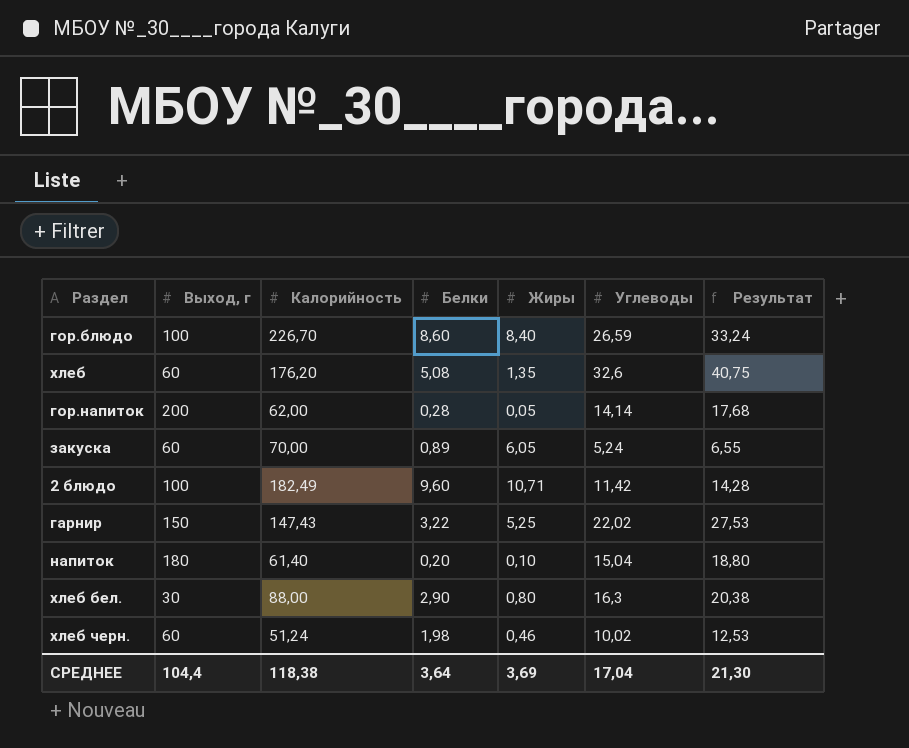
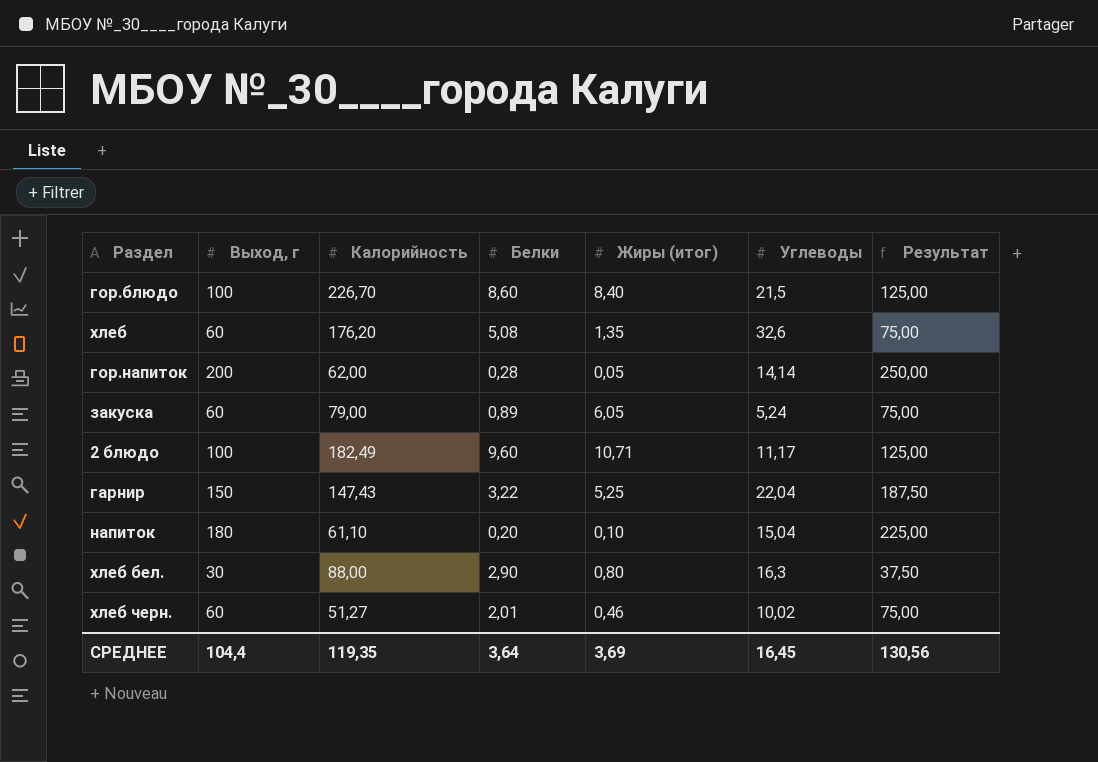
column name: Жиры -> Жиры (итог)
column Результат | formula: [Углеводы] * 1,25 -> [Выход, г] * 1,25
гор.блюдо | Углеводы: 26,59 -> 21,5
закуска | Калорийность: 70,00 -> 79,00
2 блюдо | Углеводы: 11,42 -> 11,17
гарнир | Углеводы: 22,02 -> 22,04
напиток | Калорийность: 61,40 -> 61,10
хлеб черн. | Калорийность: 51,24 -> 51,27
хлеб черн. | Белки: 1,98 -> 2,01
СРЕДНЕЕ | Калорийность: 118,38 -> 119,35
СРЕДНЕЕ | Углеводы: 17,04 -> 16,45
СРЕДНЕЕ | Результат: 21,30 -> 130,56

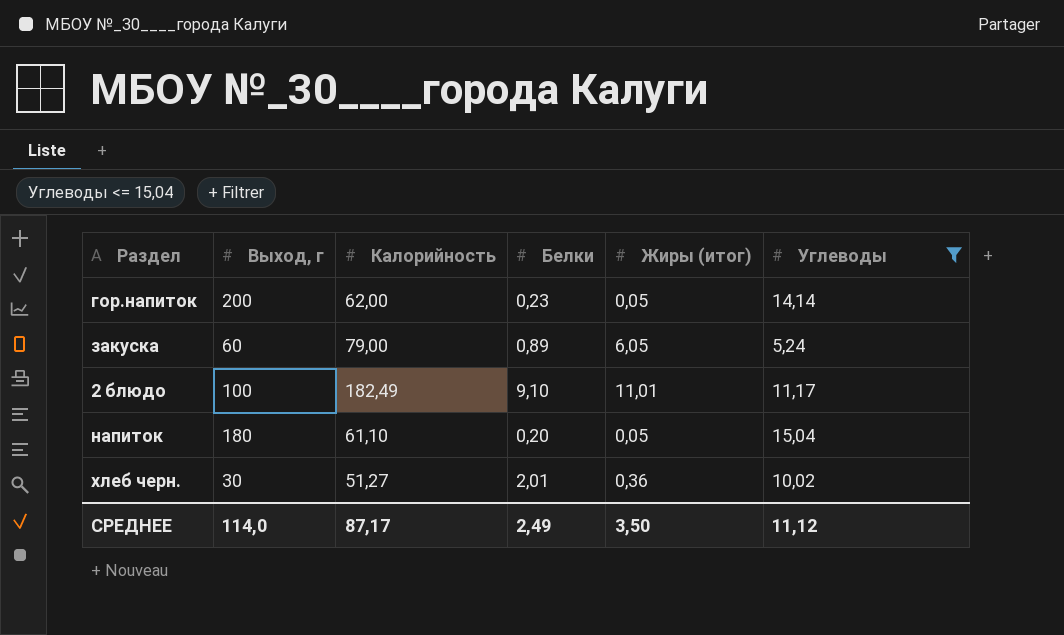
filter: none -> Углеводы <= 15,04
column Результат | formula: [Выход, г] * 1,25 -> none
гор.напиток | Белки: 0,28 -> 0,23
2 блюдо | Белки: 9,60 -> 9,10
2 блюдо | Жиры (итог): 10,71 -> 11,01
напиток | Жиры (итог): 0,10 -> 0,05
хлеб черн. | Выход, г: 60 -> 30
хлеб черн. | Жиры (итог): 0,46 -> 0,36
СРЕДНЕЕ | Выход, г: 104,4 -> 114,0
СРЕДНЕЕ | Калорийность: 119,35 -> 87,17
СРЕДНЕЕ | Белки: 3,64 -> 2,49
СРЕДНЕЕ | Жиры (итог): 3,69 -> 3,50
СРЕДНЕЕ | Углеводы: 16,45 -> 11,12

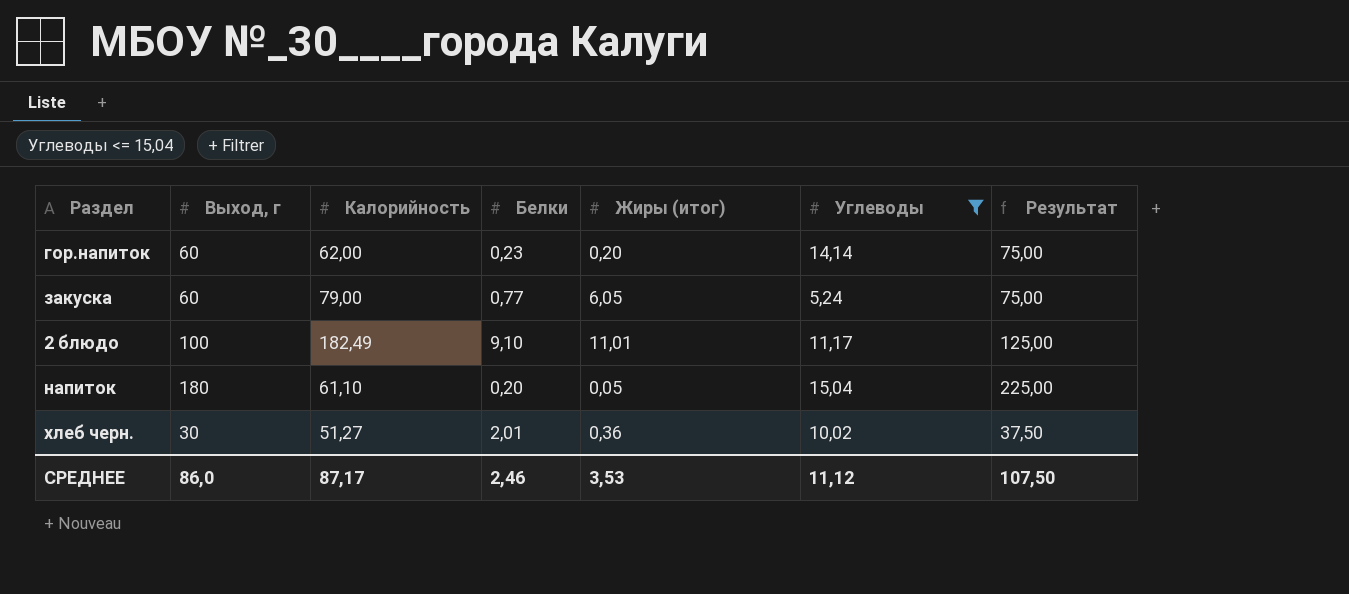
column Результат | formula: none -> [Выход, г] * 1,25
гор.напиток | Выход, г: 200 -> 60
гор.напиток | Жиры (итог): 0,05 -> 0,20
закуска | Белки: 0,89 -> 0,77
СРЕДНЕЕ | Выход, г: 114,0 -> 86,0
СРЕДНЕЕ | Белки: 2,49 -> 2,46
СРЕДНЕЕ | Жиры (итог): 3,50 -> 3,53

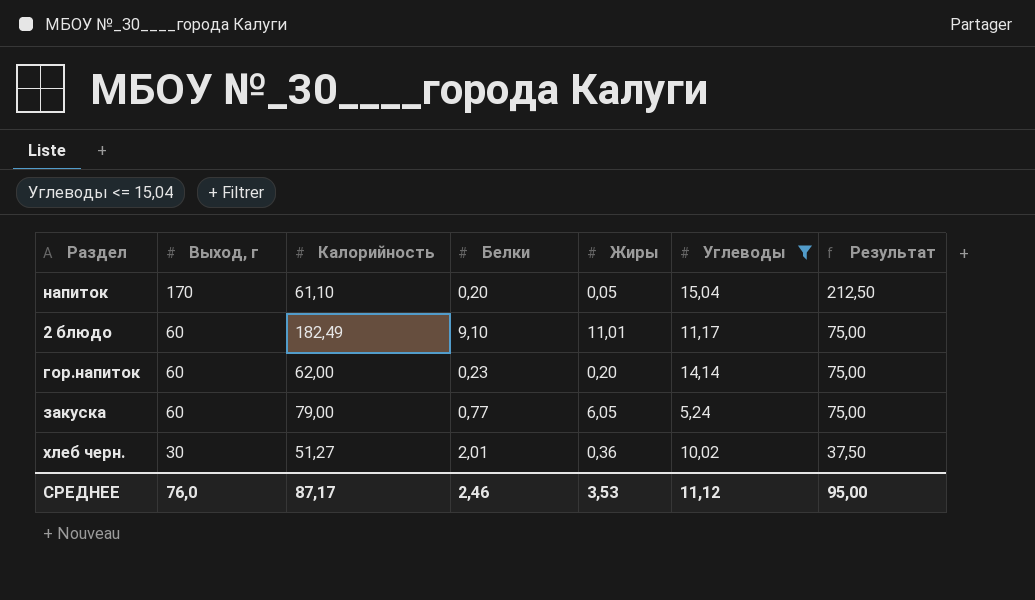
row order: none -> Выход, г descending
column name: Жиры (итог) -> Жиры
напиток | Выход, г: 180 -> 170
напиток | Результат: 225,00 -> 212,50
2 блюдо | Выход, г: 100 -> 60
2 блюдо | Результат: 125,00 -> 75,00
СРЕДНЕЕ | Выход, г: 86,0 -> 76,0
СРЕДНЕЕ | Результат: 107,50 -> 95,00

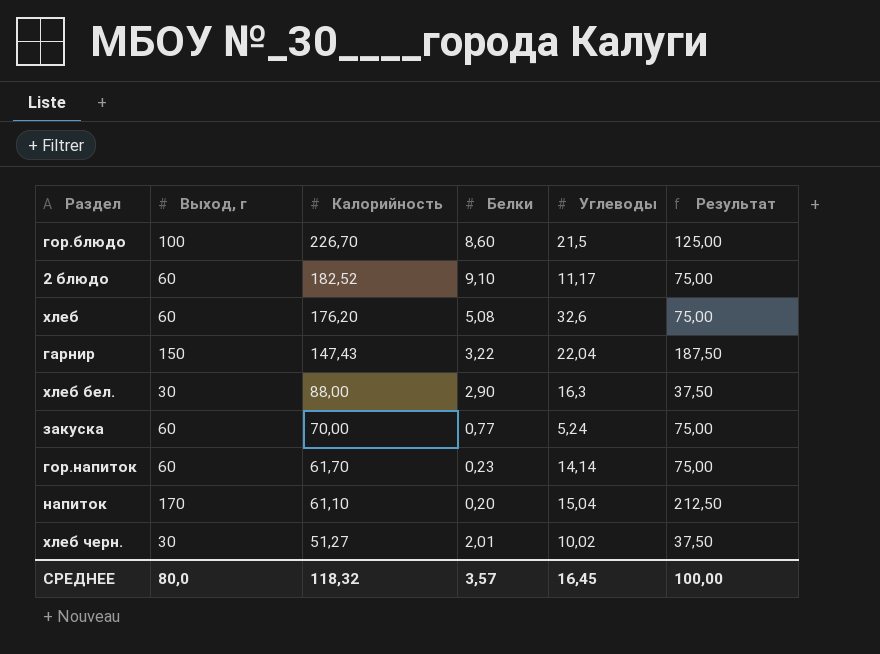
filter: Углеводы <= 15,04 -> none
row order: Выход, г descending -> Калорийность descending
column Жиры | position: 5 -> none
2 блюдо | Калорийность: 182,49 -> 182,52
закуска | Калорийность: 79,00 -> 70,00
гор.напиток | Калорийность: 62,00 -> 61,70
СРЕДНЕЕ | Выход, г: 76,0 -> 80,0
СРЕДНЕЕ | Калорийность: 87,17 -> 118,32
СРЕДНЕЕ | Белки: 2,46 -> 3,57
СРЕДНЕЕ | Углеводы: 11,12 -> 16,45
СРЕДНЕЕ | Результат: 95,00 -> 100,00

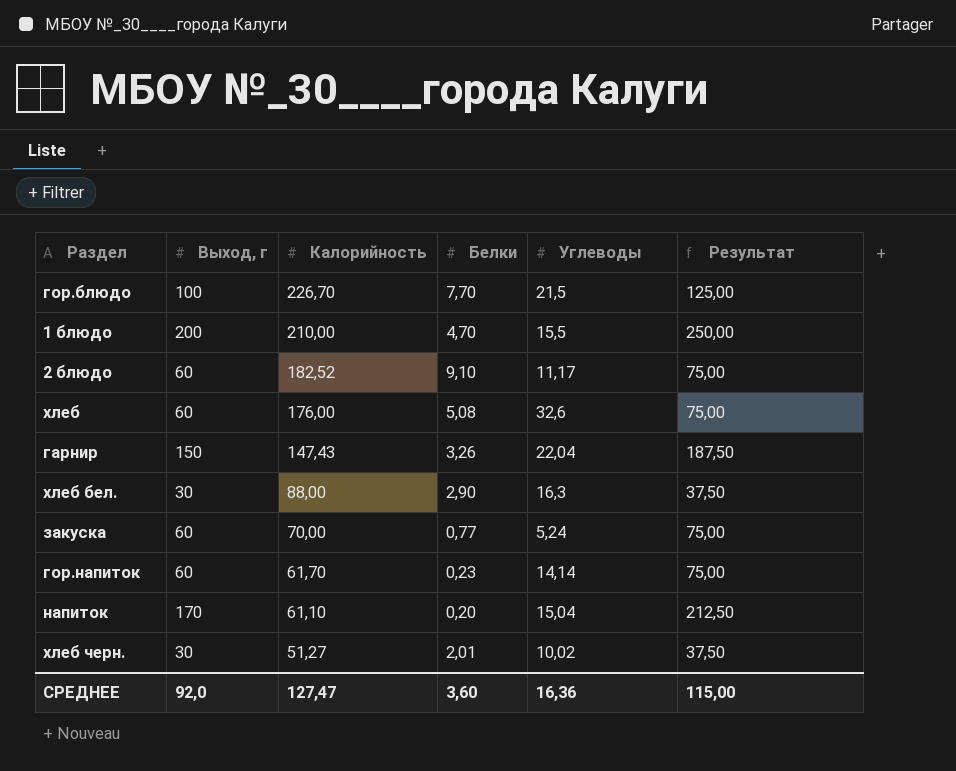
гор.блюдо | Белки: 8,60 -> 7,70
row 1 блюдо: none -> 200 | 210,00 | 4,70 | 15,5 | 250,00
хлеб | Калорийность: 176,20 -> 176,00
гарнир | Белки: 3,22 -> 3,26
СРЕДНЕЕ | Выход, г: 80,0 -> 92,0
СРЕДНЕЕ | Калорийность: 118,32 -> 127,47
СРЕДНЕЕ | Белки: 3,57 -> 3,60
СРЕДНЕЕ | Углеводы: 16,45 -> 16,36
СРЕДНЕЕ | Результат: 100,00 -> 115,00

